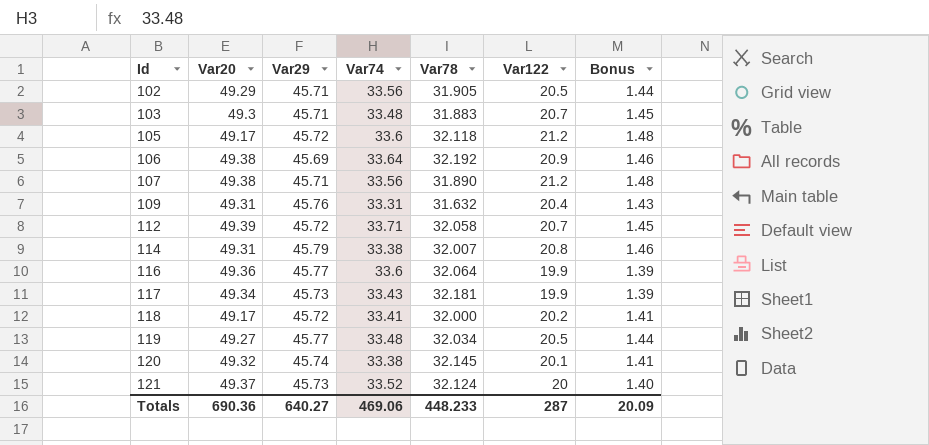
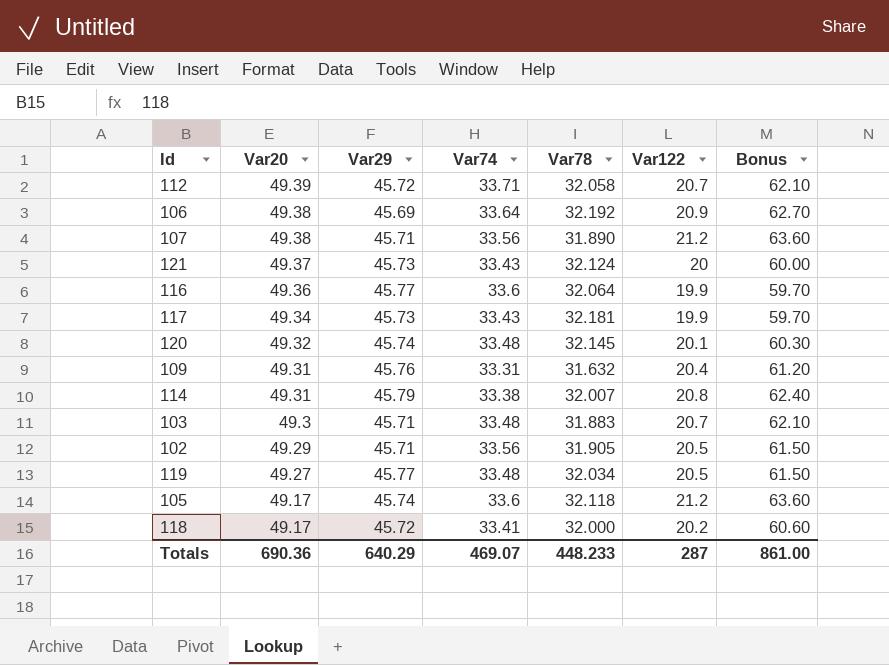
row order: Id ascending -> Var20 descending
column Bonus | formula: [Var122] * 0.07 -> [Var122] * 3
121 | Var74: 33.52 -> 33.43
120 | Var74: 33.38 -> 33.48
105 | Var29: 45.72 -> 45.74
Totals | Var29: 640.27 -> 640.29
Totals | Var74: 469.06 -> 469.07
Totals | Bonus: 20.09 -> 861.00

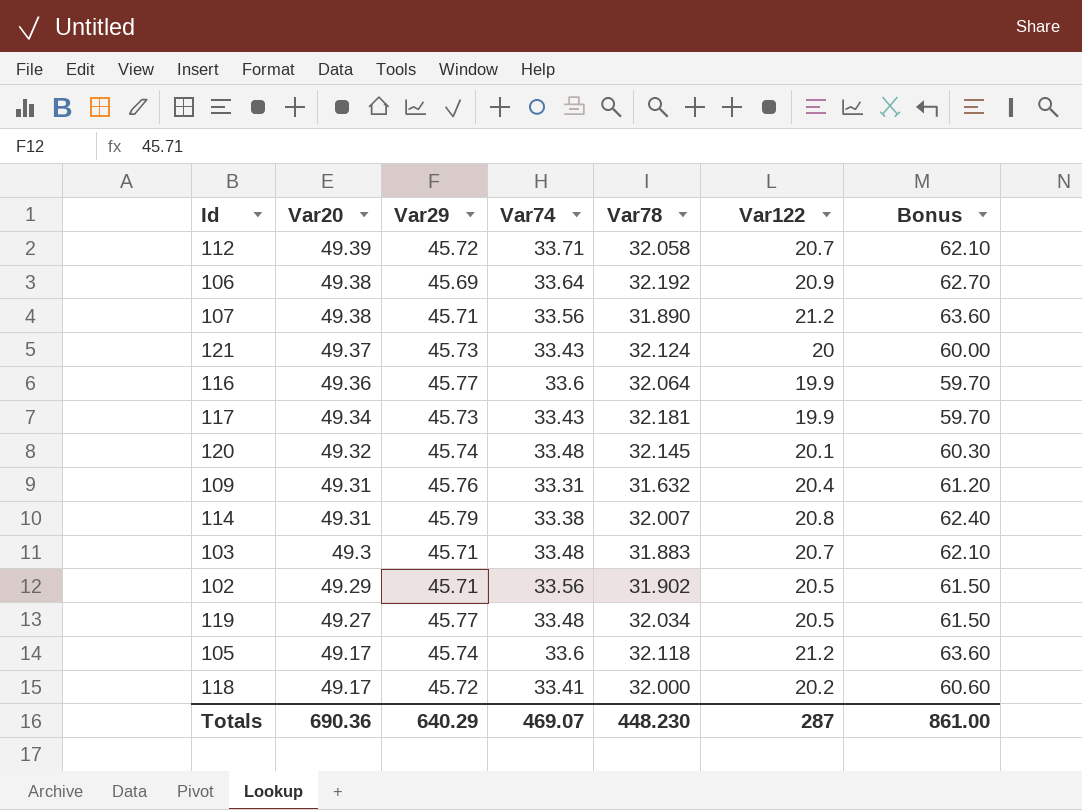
102 | Var78: 31.905 -> 31.902
Totals | Var78: 448.233 -> 448.230

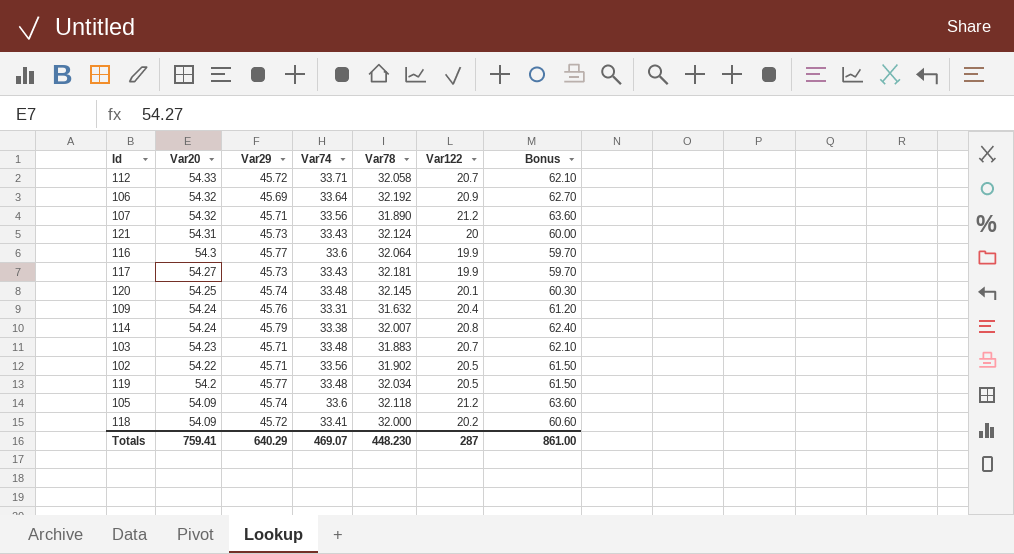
112 | Var20: 49.39 -> 54.33
106 | Var20: 49.38 -> 54.32
107 | Var20: 49.38 -> 54.32
121 | Var20: 49.37 -> 54.31
116 | Var20: 49.36 -> 54.3
117 | Var20: 49.34 -> 54.27
120 | Var20: 49.32 -> 54.25
109 | Var20: 49.31 -> 54.24
114 | Var20: 49.31 -> 54.24
103 | Var20: 49.3 -> 54.23
102 | Var20: 49.29 -> 54.22
119 | Var20: 49.27 -> 54.2
105 | Var20: 49.17 -> 54.09
118 | Var20: 49.17 -> 54.09
Totals | Var20: 690.36 -> 759.41

